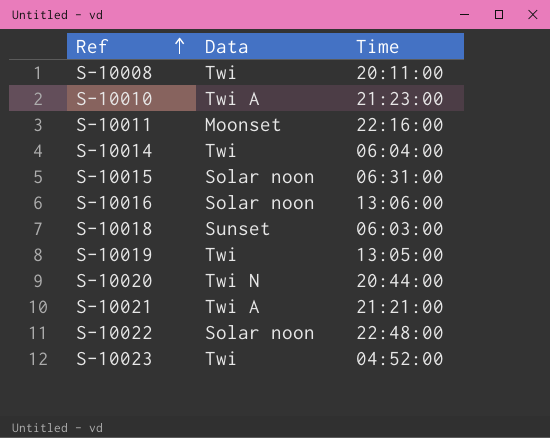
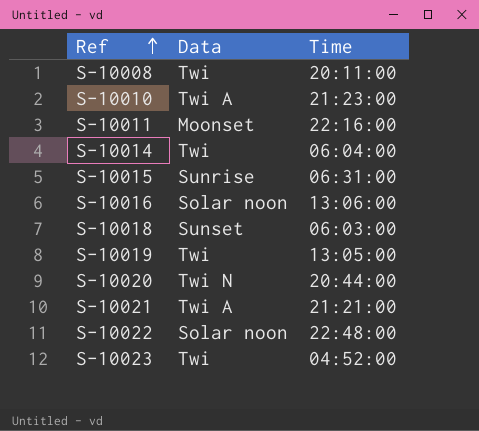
S-10015 | Data: Solar noon -> Sunrise

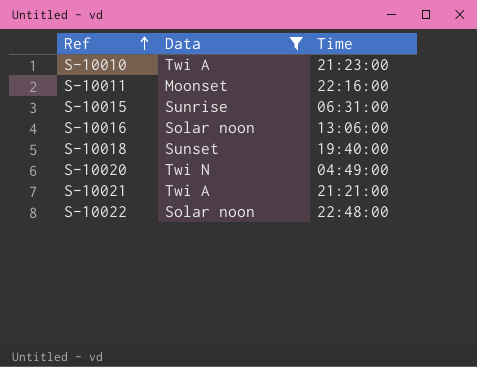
filter: none -> Data != Twi
S-10018 | Time: 06:03:00 -> 19:40:00
S-10020 | Time: 20:44:00 -> 04:49:00

